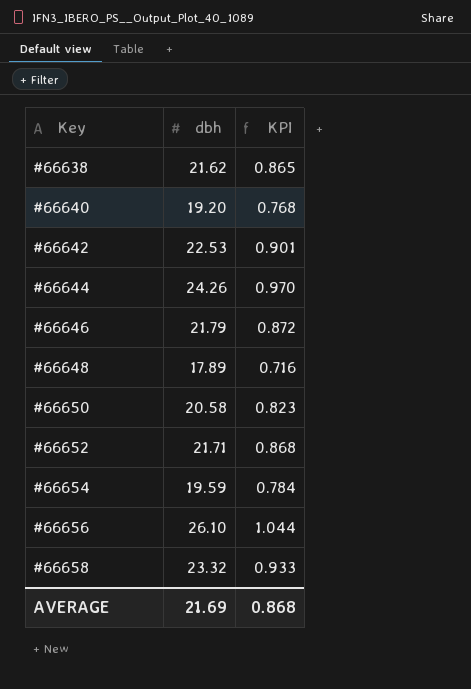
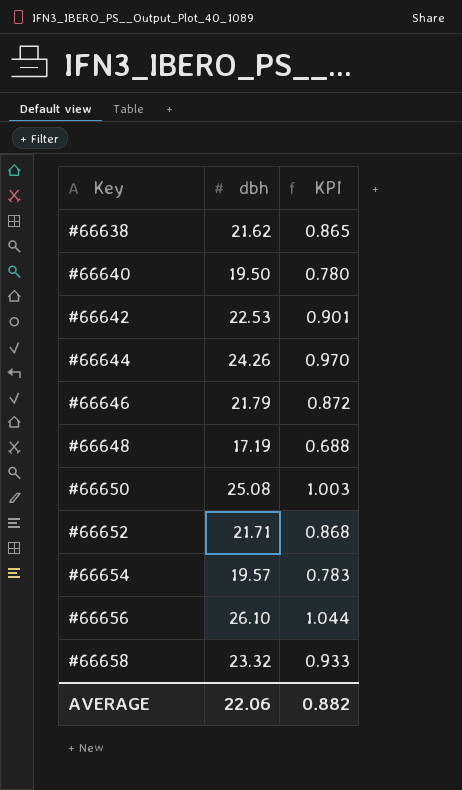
#66640 | dbh: 19.20 -> 19.50
#66640 | KPI: 0.768 -> 0.780
#66648 | dbh: 17.89 -> 17.19
#66648 | KPI: 0.716 -> 0.688
#66650 | dbh: 20.58 -> 25.08
#66650 | KPI: 0.823 -> 1.003
#66654 | dbh: 19.59 -> 19.57
#66654 | KPI: 0.784 -> 0.783
AVERAGE | dbh: 21.69 -> 22.06
AVERAGE | KPI: 0.868 -> 0.882

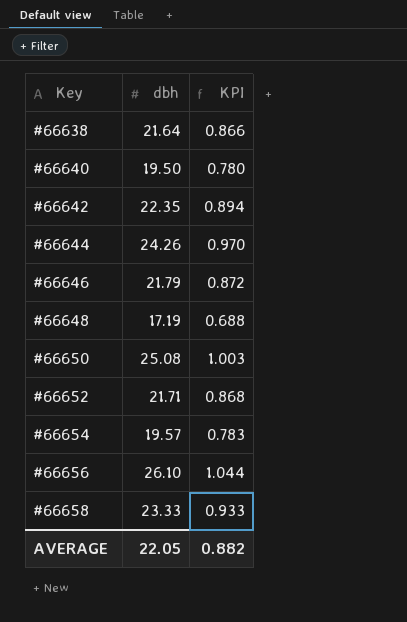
#66638 | dbh: 21.62 -> 21.64
#66638 | KPI: 0.865 -> 0.866
#66642 | dbh: 22.53 -> 22.35
#66642 | KPI: 0.901 -> 0.894
#66658 | dbh: 23.32 -> 23.33
AVERAGE | dbh: 22.06 -> 22.05

